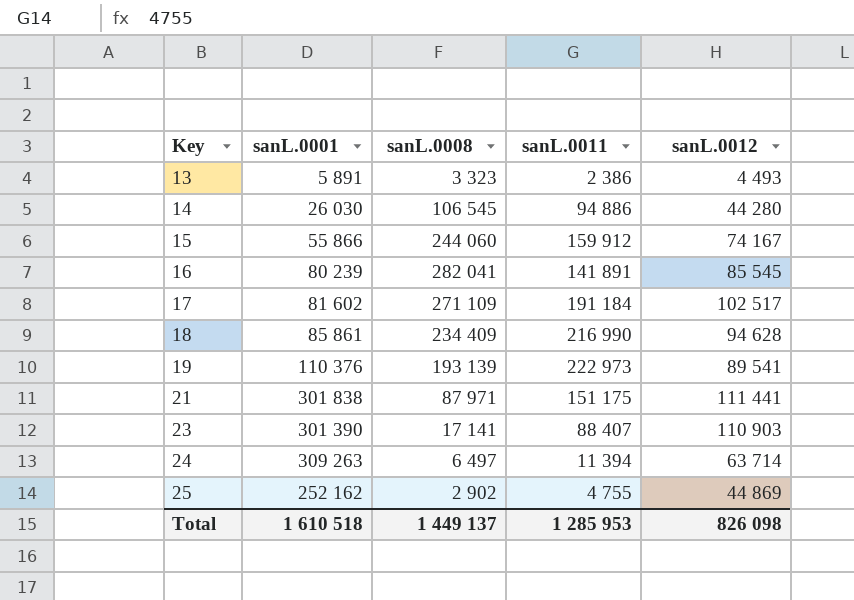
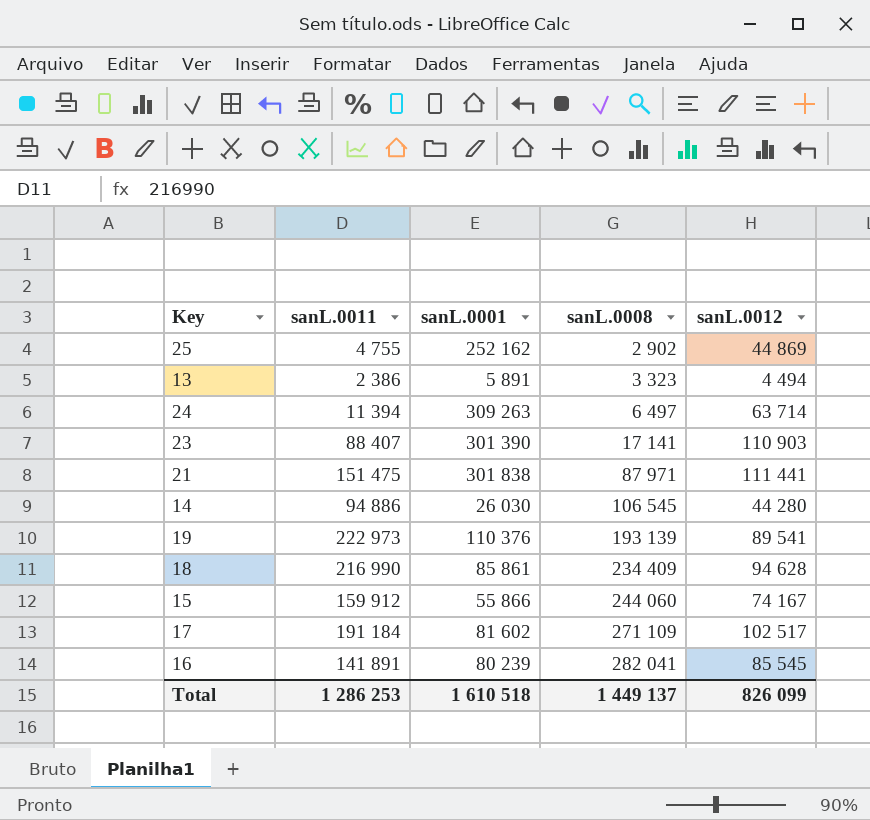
row order: Key ascending -> sanL.0008 ascending
column sanL.0011 | position: 4 -> 2
13 | sanL.0012: 4 493 -> 4 494
21 | sanL.0011: 151 175 -> 151 475
Total | sanL.0011: 1 285 953 -> 1 286 253
Total | sanL.0012: 826 098 -> 826 099

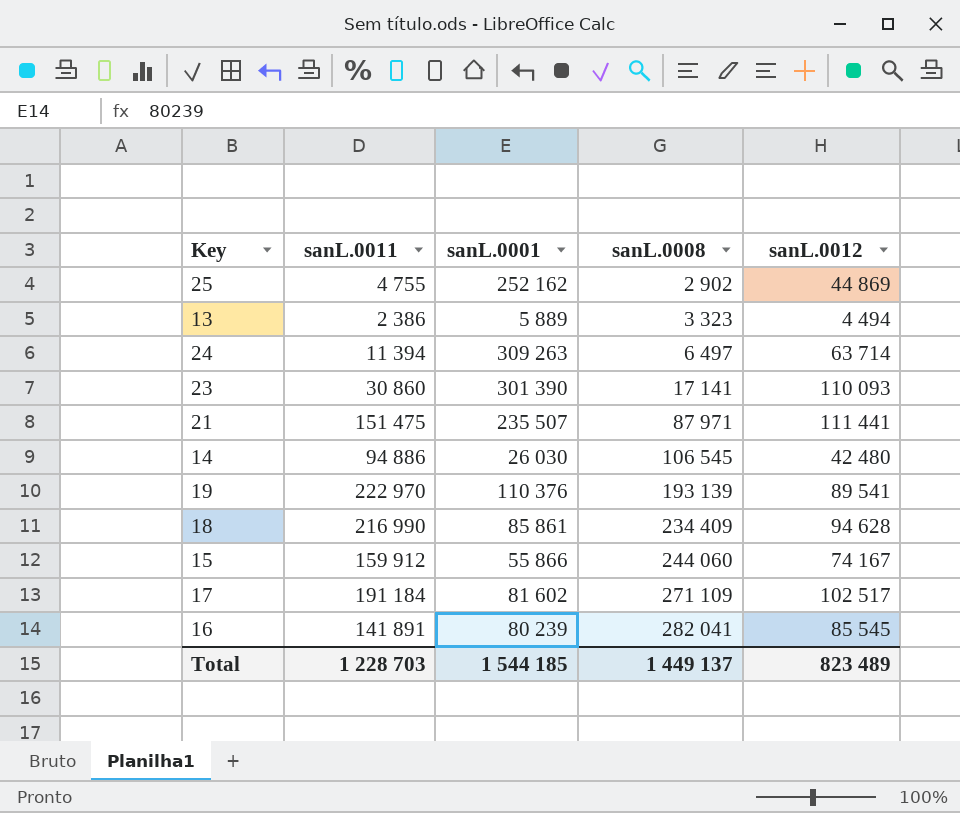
13 | sanL.0001: 5 891 -> 5 889
23 | sanL.0011: 88 407 -> 30 860
23 | sanL.0012: 110 903 -> 110 093
21 | sanL.0001: 301 838 -> 235 507
14 | sanL.0012: 44 280 -> 42 480
19 | sanL.0011: 222 973 -> 222 970
Total | sanL.0011: 1 286 253 -> 1 228 703
Total | sanL.0001: 1 610 518 -> 1 544 185
Total | sanL.0012: 826 099 -> 823 489

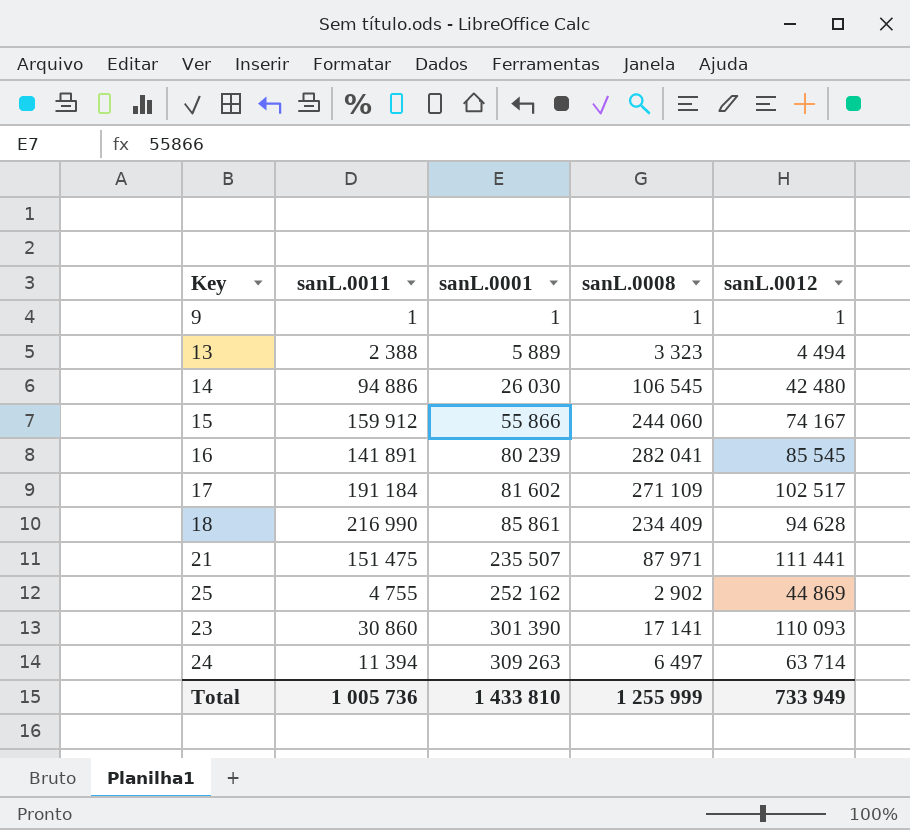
row order: sanL.0008 ascending -> sanL.0001 ascending
row 19: 222 970 | 110 376 | 193 139 | 89 541 -> none
row 9: none -> 1 | 1 | 1 | 1
13 | sanL.0011: 2 386 -> 2 388
Total | sanL.0011: 1 228 703 -> 1 005 736
Total | sanL.0001: 1 544 185 -> 1 433 810
Total | sanL.0008: 1 449 137 -> 1 255 999
Total | sanL.0012: 823 489 -> 733 949

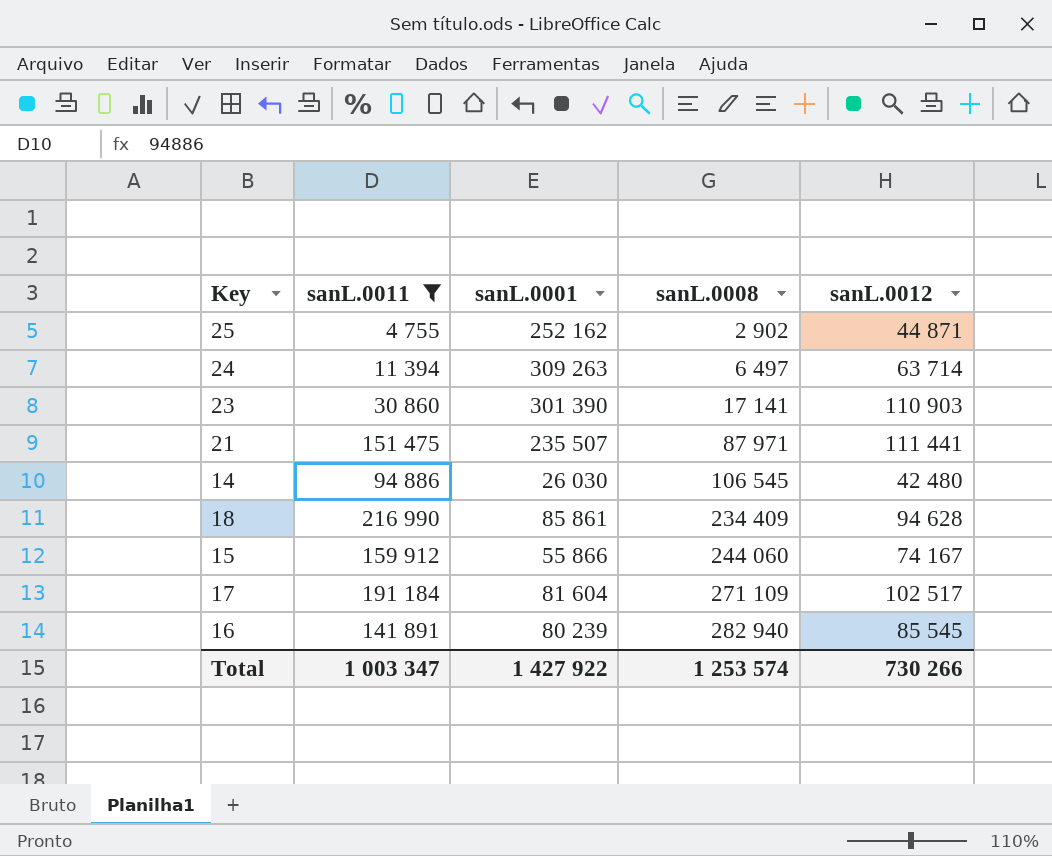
filter: none -> sanL.0011 >= 4 755
row order: sanL.0001 ascending -> sanL.0008 ascending
25 | sanL.0012: 44 869 -> 44 871
23 | sanL.0012: 110 093 -> 110 903
17 | sanL.0001: 81 602 -> 81 604
16 | sanL.0008: 282 041 -> 282 940
Total | sanL.0011: 1 005 736 -> 1 003 347
Total | sanL.0001: 1 433 810 -> 1 427 922
Total | sanL.0008: 1 255 999 -> 1 253 574
Total | sanL.0012: 733 949 -> 730 266

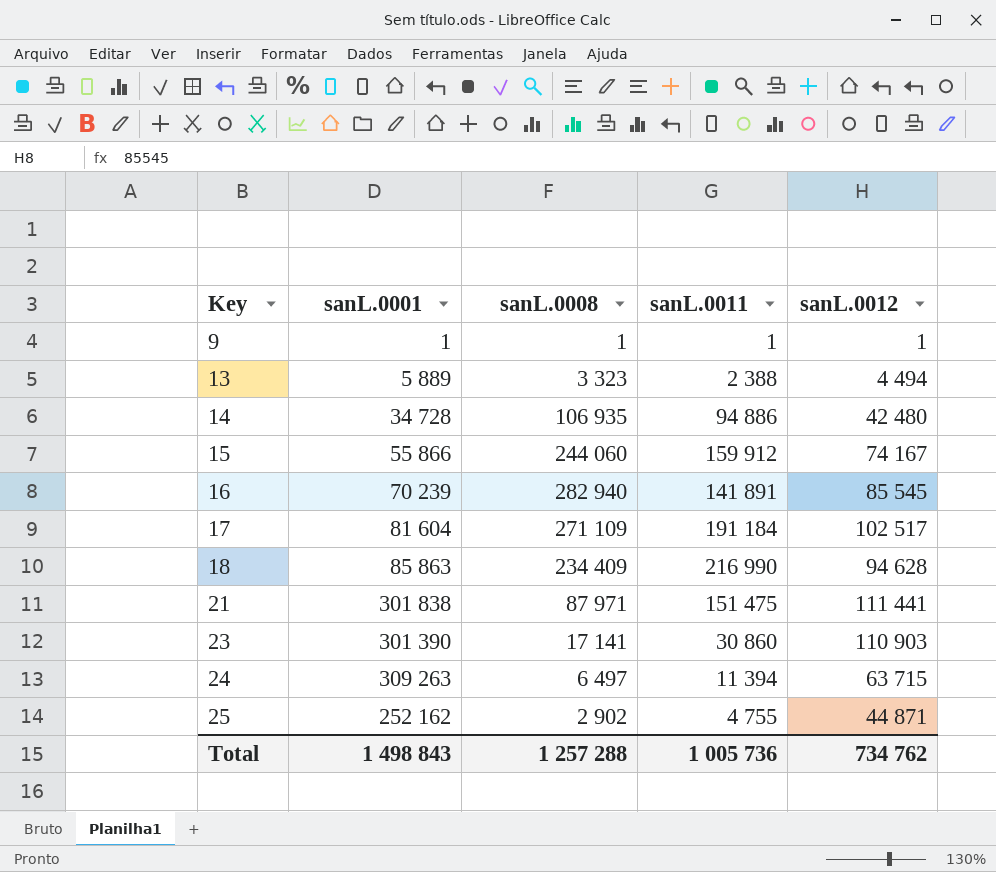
filter: sanL.0011 >= 4 755 -> none
row order: sanL.0008 ascending -> Key ascending
column sanL.0011 | position: 2 -> 4
14 | sanL.0001: 26 030 -> 34 728
14 | sanL.0008: 106 545 -> 106 935
16 | sanL.0001: 80 239 -> 70 239
18 | sanL.0001: 85 861 -> 85 863
21 | sanL.0001: 235 507 -> 301 838
24 | sanL.0012: 63 714 -> 63 715
Total | sanL.0001: 1 427 922 -> 1 498 843
Total | sanL.0008: 1 253 574 -> 1 257 288
Total | sanL.0011: 1 003 347 -> 1 005 736
Total | sanL.0012: 730 266 -> 734 762

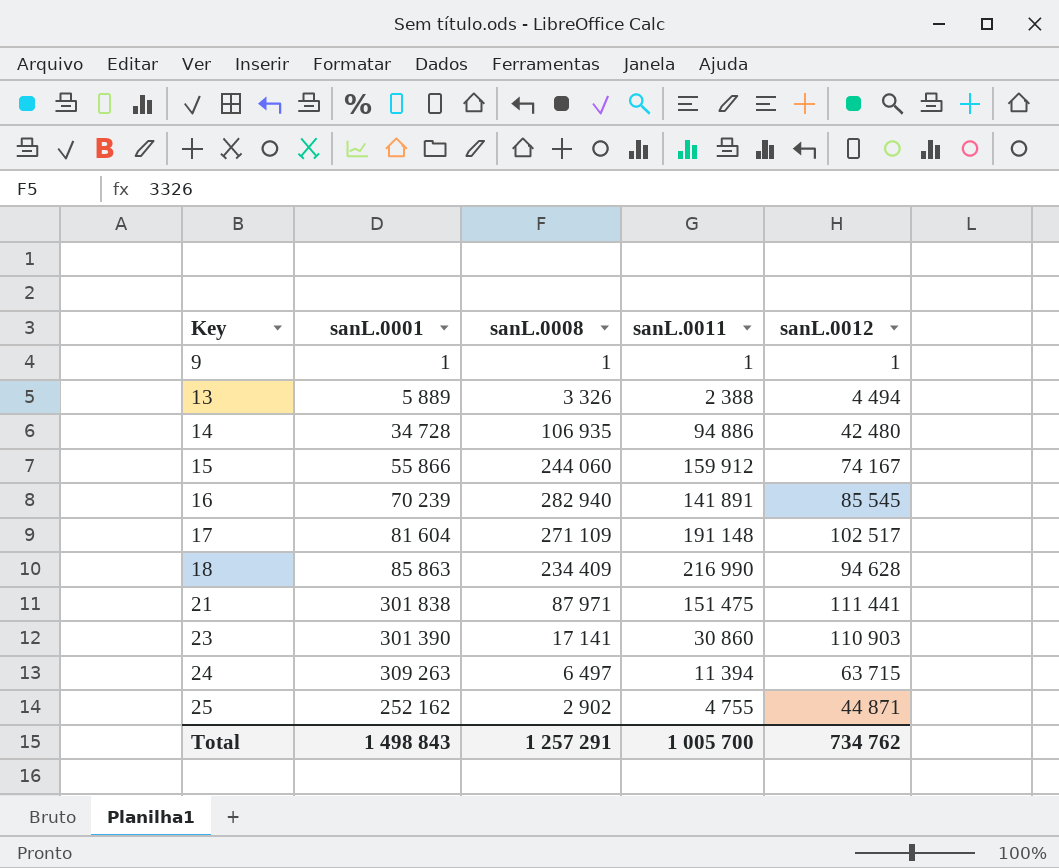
13 | sanL.0008: 3 323 -> 3 326
17 | sanL.0011: 191 184 -> 191 148
Total | sanL.0008: 1 257 288 -> 1 257 291
Total | sanL.0011: 1 005 736 -> 1 005 700

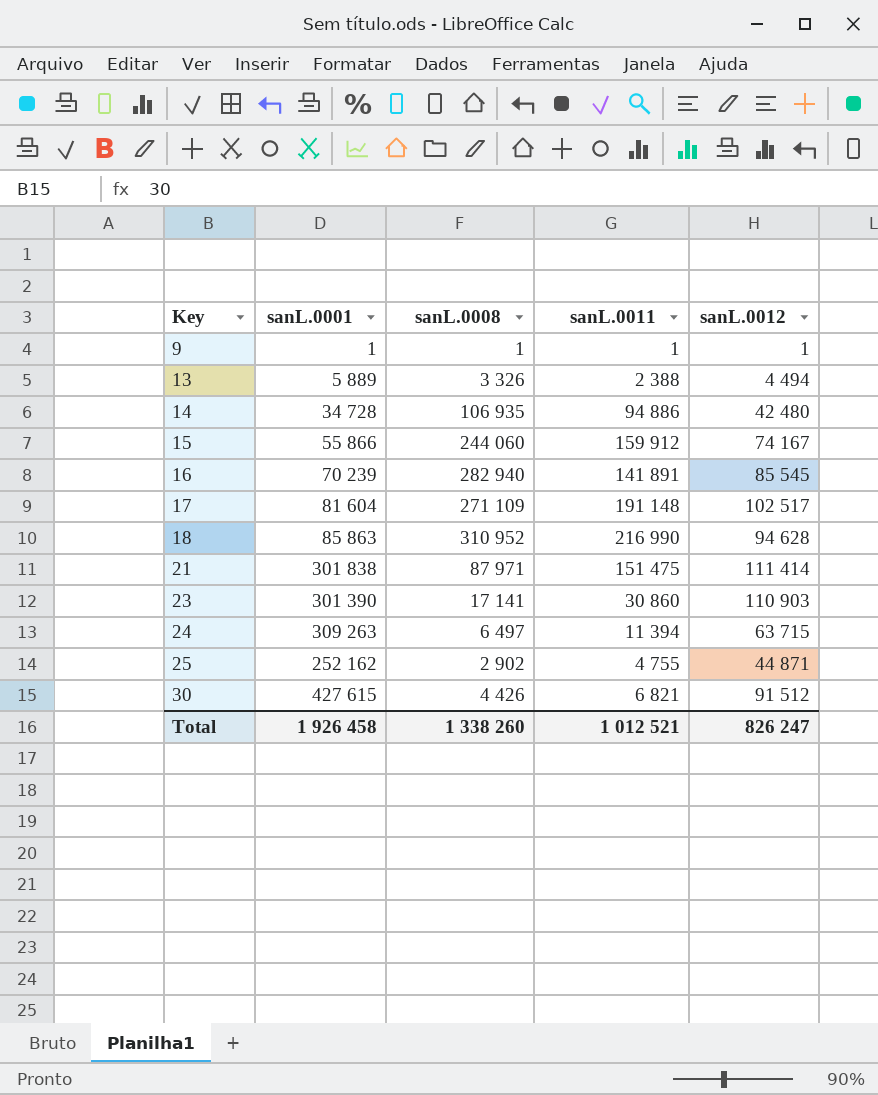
18 | sanL.0008: 234 409 -> 310 952
21 | sanL.0012: 111 441 -> 111 414
row 30: none -> 427 615 | 4 426 | 6 821 | 91 512
Total | sanL.0001: 1 498 843 -> 1 926 458
Total | sanL.0008: 1 257 291 -> 1 338 260
Total | sanL.0011: 1 005 700 -> 1 012 521
Total | sanL.0012: 734 762 -> 826 247

